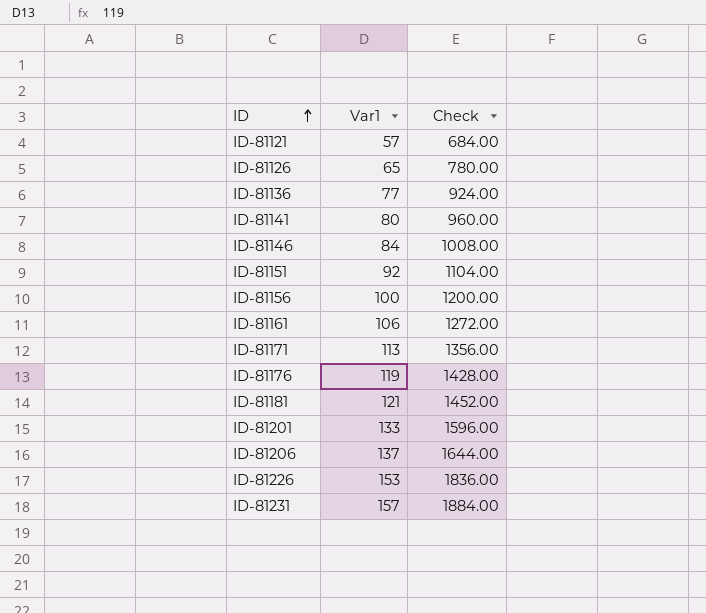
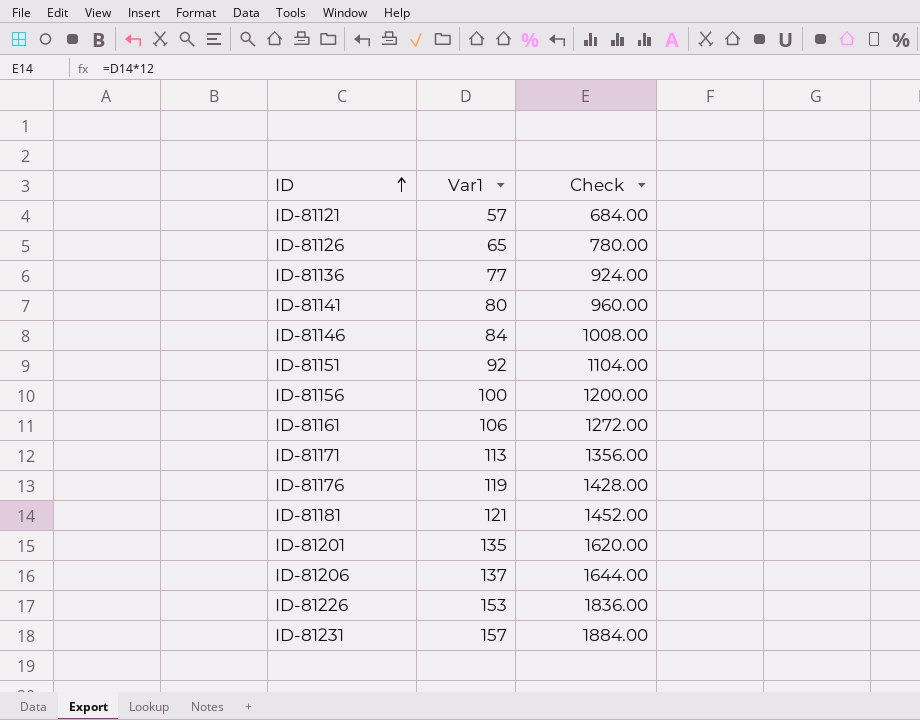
ID-81201 | Var1: 133 -> 135
ID-81201 | Check: 1596.00 -> 1620.00

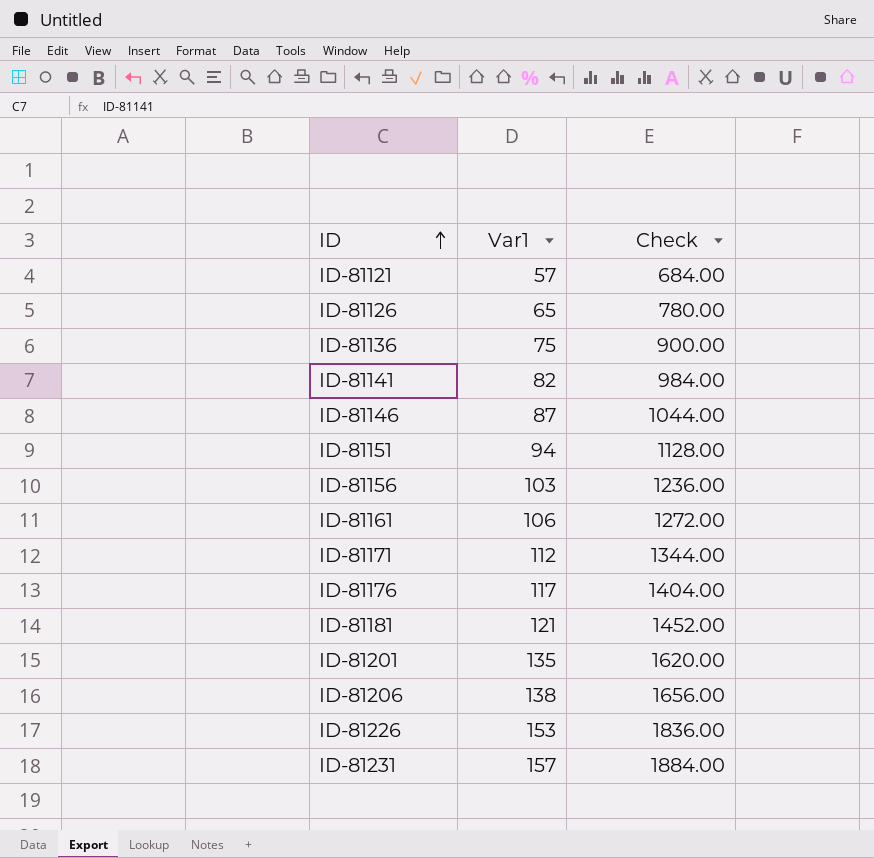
ID-81136 | Var1: 77 -> 75
ID-81136 | Check: 924.00 -> 900.00
ID-81141 | Var1: 80 -> 82
ID-81141 | Check: 960.00 -> 984.00
ID-81146 | Var1: 84 -> 87
ID-81146 | Check: 1008.00 -> 1044.00
ID-81151 | Var1: 92 -> 94
ID-81151 | Check: 1104.00 -> 1128.00
ID-81156 | Var1: 100 -> 103
ID-81156 | Check: 1200.00 -> 1236.00
ID-81171 | Var1: 113 -> 112
ID-81171 | Check: 1356.00 -> 1344.00
ID-81176 | Var1: 119 -> 117
ID-81176 | Check: 1428.00 -> 1404.00
ID-81206 | Var1: 137 -> 138
ID-81206 | Check: 1644.00 -> 1656.00

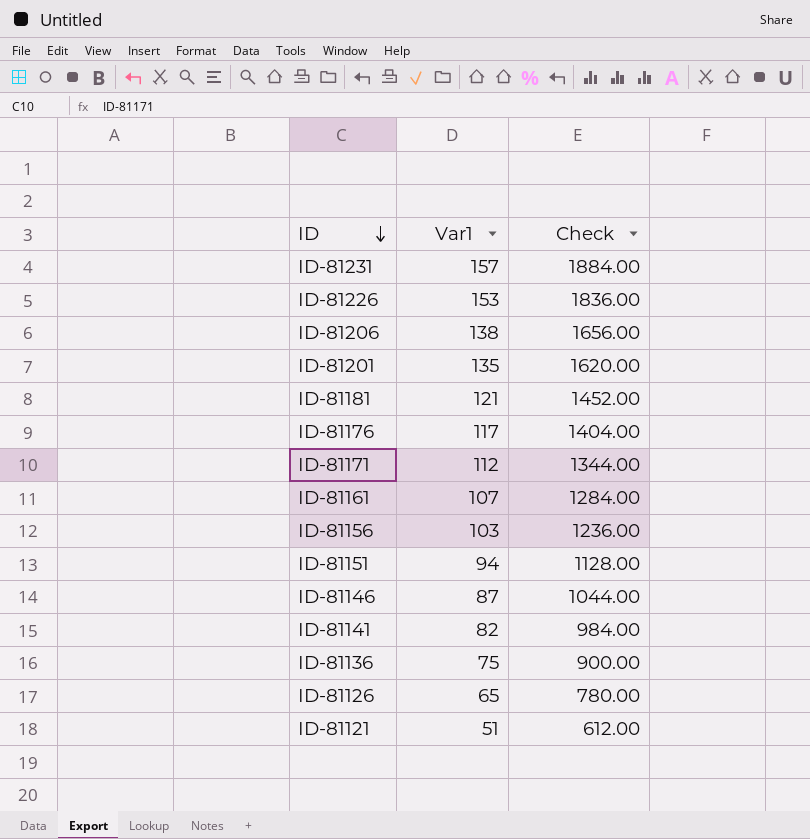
row order: ID ascending -> ID descending
ID-81161 | Var1: 106 -> 107
ID-81161 | Check: 1272.00 -> 1284.00
ID-81121 | Var1: 57 -> 51
ID-81121 | Check: 684.00 -> 612.00

